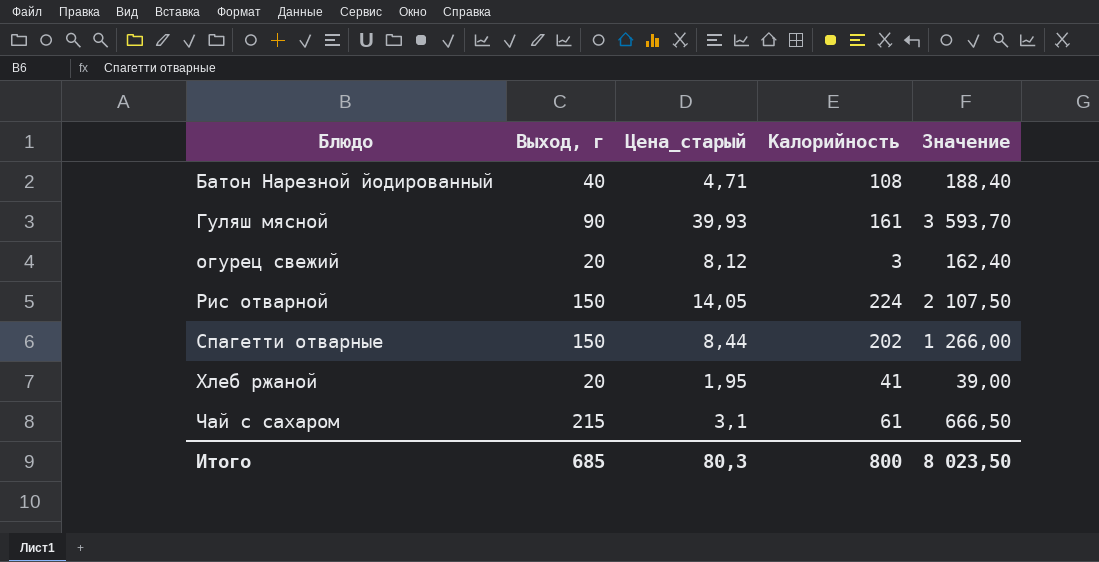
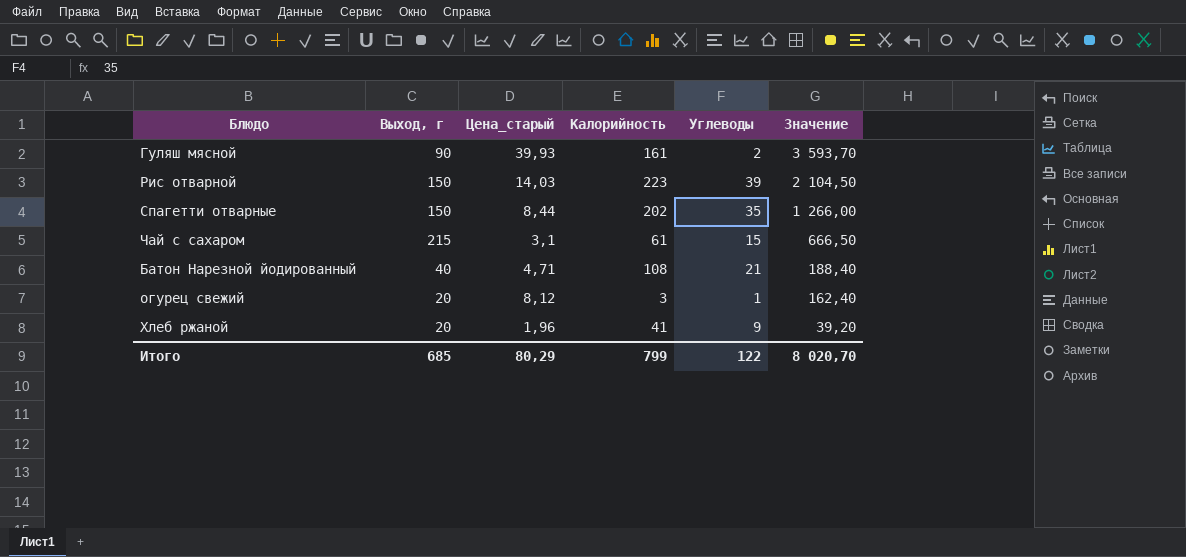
row order: Блюдо ascending -> Значение descending
column Углеводы | position: none -> 5
Рис отварной | Цена_старый: 14,05 -> 14,03
Рис отварной | Калорийность: 224 -> 223
Рис отварной | Значение: 2 107,50 -> 2 104,50
Хлеб ржаной | Цена_старый: 1,95 -> 1,96
Хлеб ржаной | Значение: 39,00 -> 39,20
Итого | Цена_старый: 80,3 -> 80,29
Итого | Калорийность: 800 -> 799
Итого | Значение: 8 023,50 -> 8 020,70

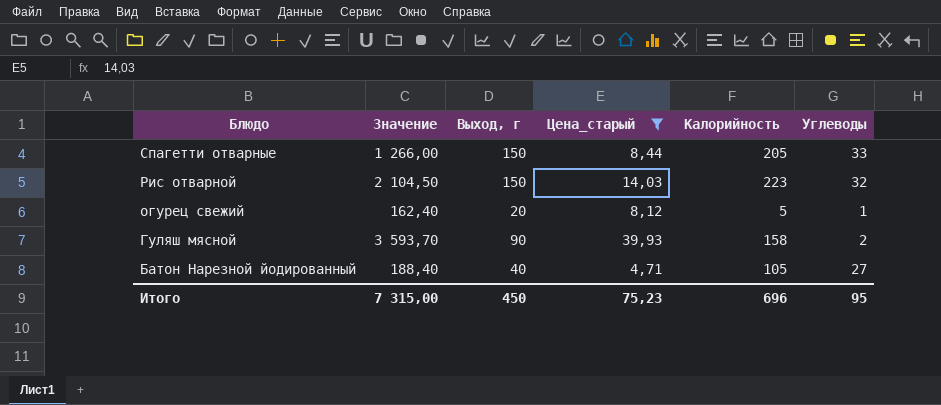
filter: none -> Цена_старый >= 4,71
row order: Значение descending -> Блюдо descending
column Значение | position: 6 -> 2
Спагетти отварные | Калорийность: 202 -> 205
Спагетти отварные | Углеводы: 35 -> 33
Рис отварной | Углеводы: 39 -> 32
огурец свежий | Калорийность: 3 -> 5
Гуляш мясной | Калорийность: 161 -> 158
Батон Нарезной йодированный | Калорийность: 108 -> 105
Батон Нарезной йодированный | Углеводы: 21 -> 27
Итого | Значение: 8 020,70 -> 7 315,00
Итого | Выход, г: 685 -> 450
Итого | Цена_старый: 80,29 -> 75,23
Итого | Калорийность: 799 -> 696
Итого | Углеводы: 122 -> 95

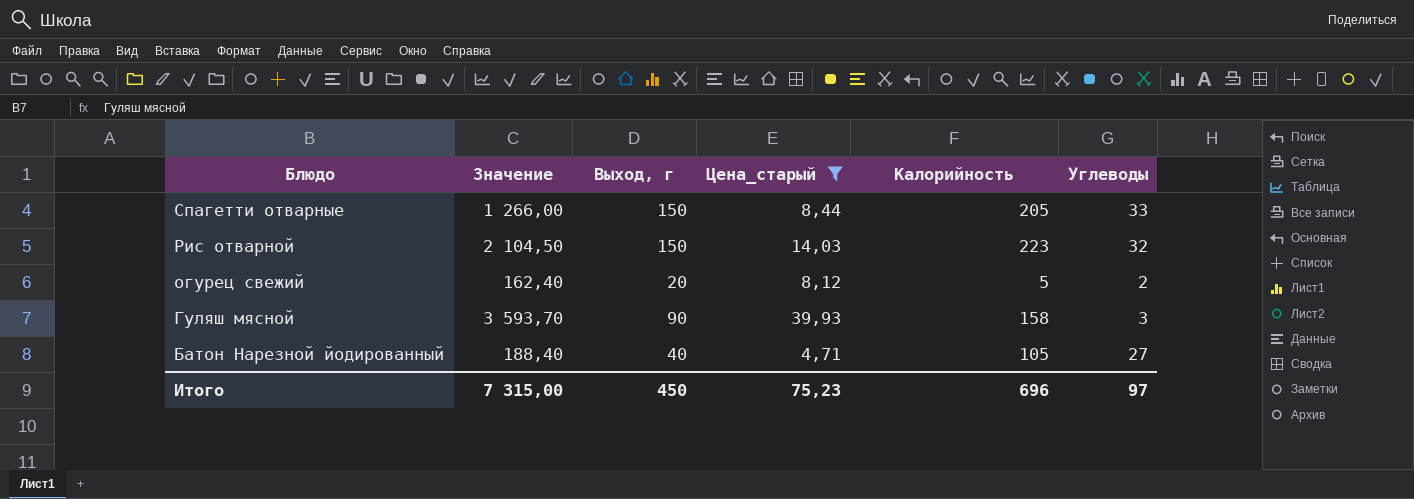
огурец свежий | Углеводы: 1 -> 2
Гуляш мясной | Углеводы: 2 -> 3
Итого | Углеводы: 95 -> 97

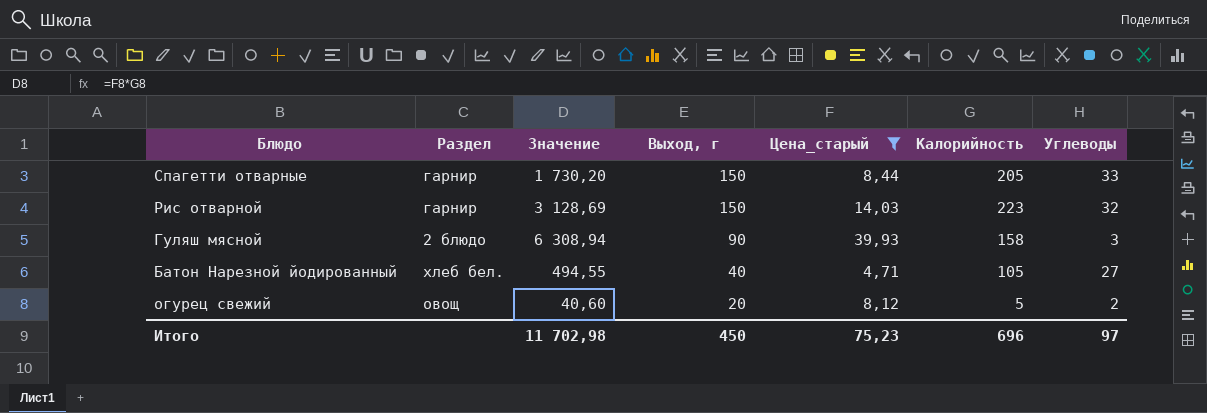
row order: Блюдо descending -> Выход, г descending
column Раздел | position: none -> 2
column Значение | formula: [Выход, г] * [Цена_старый] -> [Цена_старый] * [Калорийность]
Итого | Значение: 7 315,00 -> 11 702,98

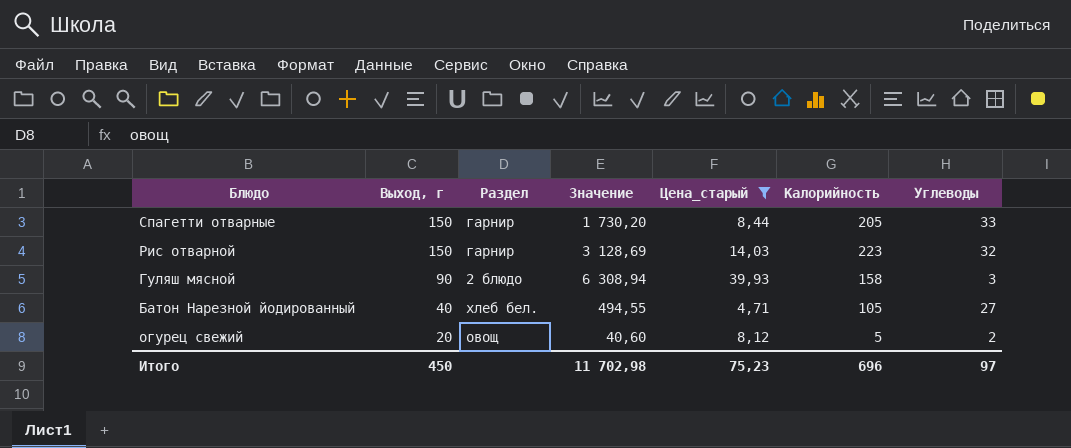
column Выход, г | position: 4 -> 2

